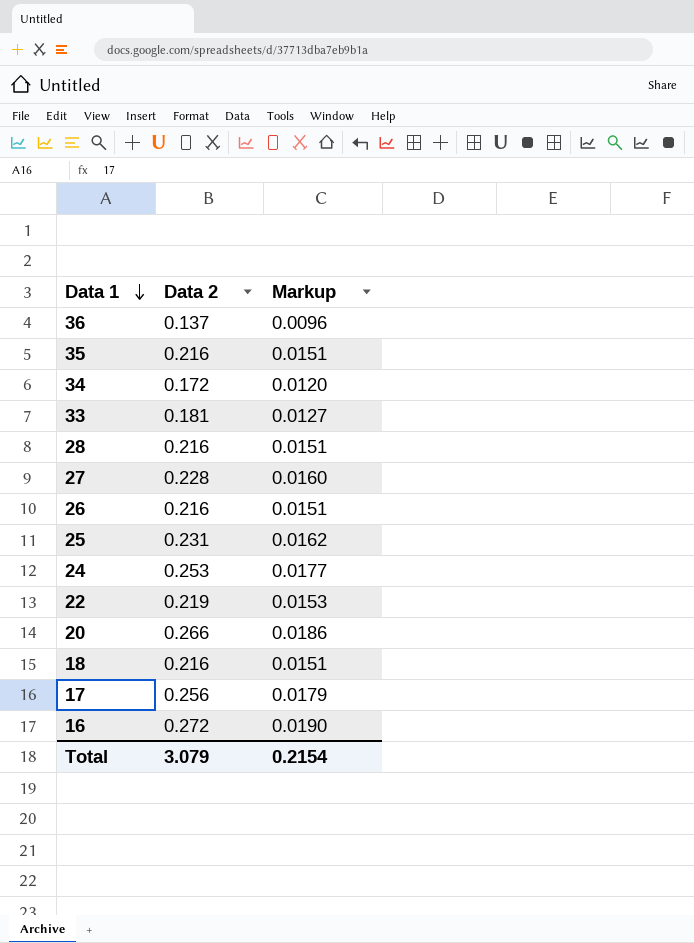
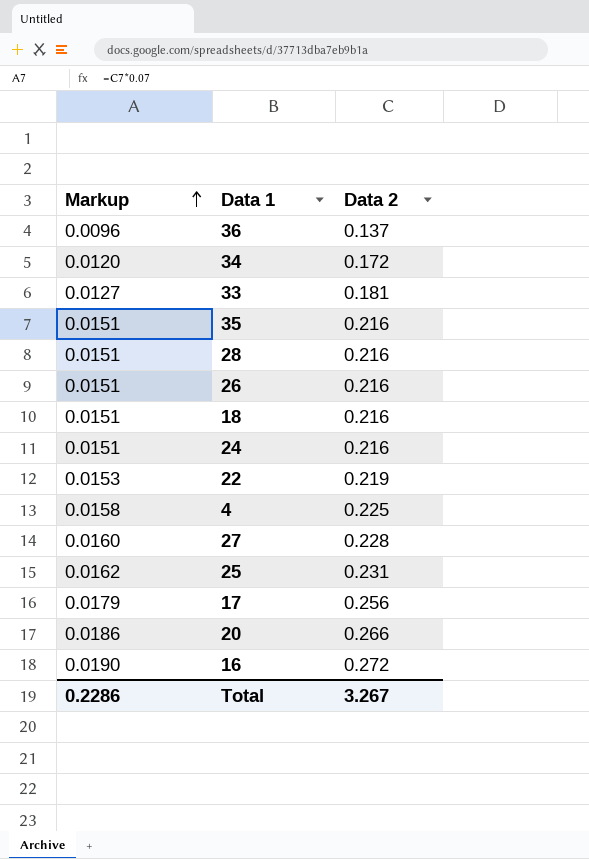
row order: Data 1 descending -> Markup ascending
column Markup | position: 3 -> 1
24 | Markup: 0.0177 -> 0.0151
24 | Data 2: 0.253 -> 0.216
row 4: none -> 0.0158 | 0.225
Total | Markup: 0.2154 -> 0.2286
Total | Data 2: 3.079 -> 3.267

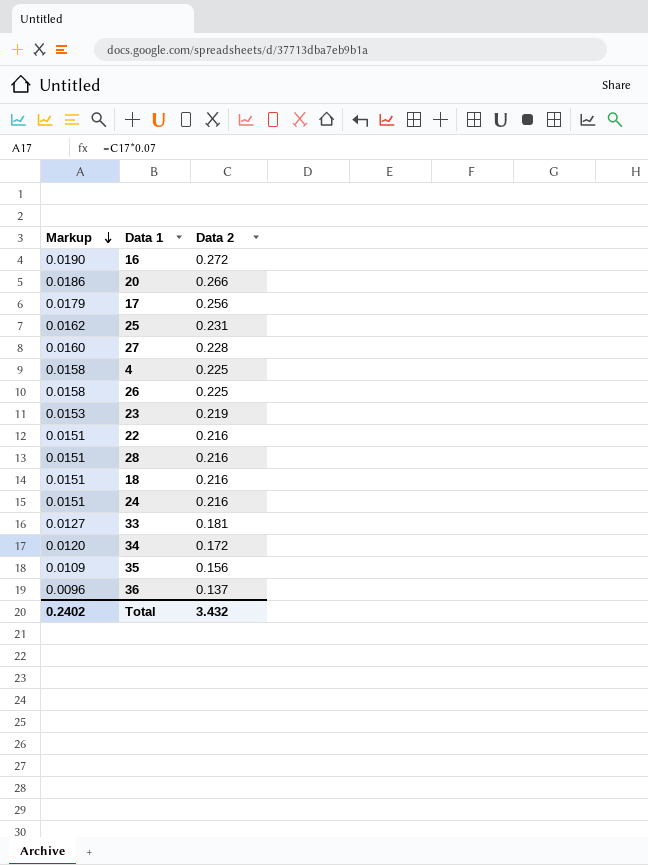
row order: Markup ascending -> Markup descending
26 | Markup: 0.0151 -> 0.0158
26 | Data 2: 0.216 -> 0.225
row 23: none -> 0.0153 | 0.219
22 | Markup: 0.0153 -> 0.0151
22 | Data 2: 0.219 -> 0.216
35 | Markup: 0.0151 -> 0.0109
35 | Data 2: 0.216 -> 0.156
Total | Markup: 0.2286 -> 0.2402
Total | Data 2: 3.267 -> 3.432

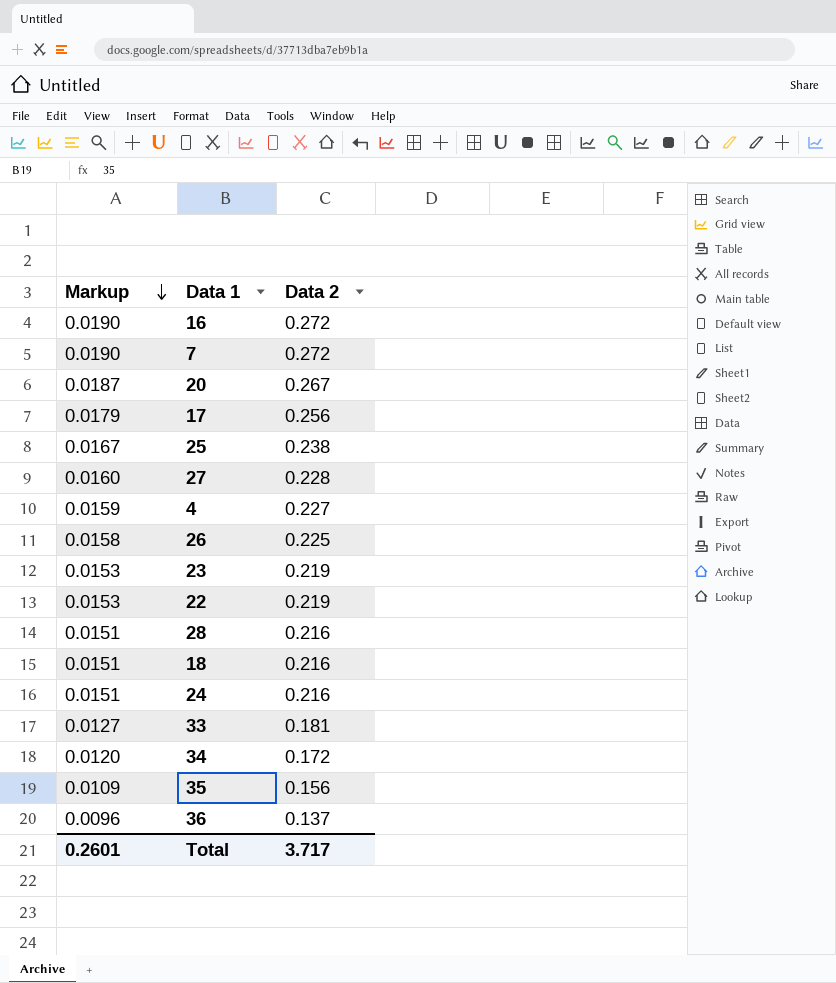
row 7: none -> 0.0190 | 0.272
20 | Markup: 0.0186 -> 0.0187
20 | Data 2: 0.266 -> 0.267
25 | Markup: 0.0162 -> 0.0167
25 | Data 2: 0.231 -> 0.238
4 | Markup: 0.0158 -> 0.0159
4 | Data 2: 0.225 -> 0.227
22 | Markup: 0.0151 -> 0.0153
22 | Data 2: 0.216 -> 0.219
Total | Markup: 0.2402 -> 0.2601
Total | Data 2: 3.432 -> 3.717

